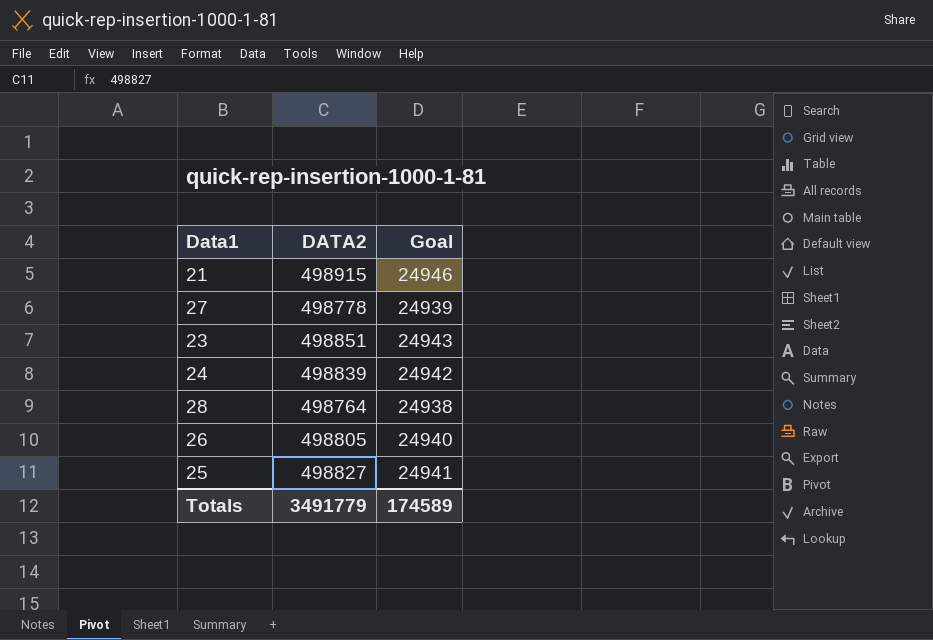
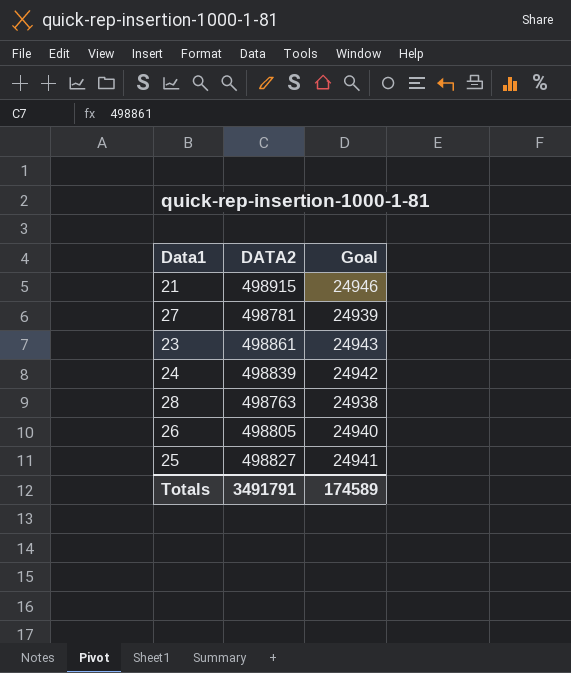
27 | DATA2: 498778 -> 498781
23 | DATA2: 498851 -> 498861
28 | DATA2: 498764 -> 498763
Totals | DATA2: 3491779 -> 3491791

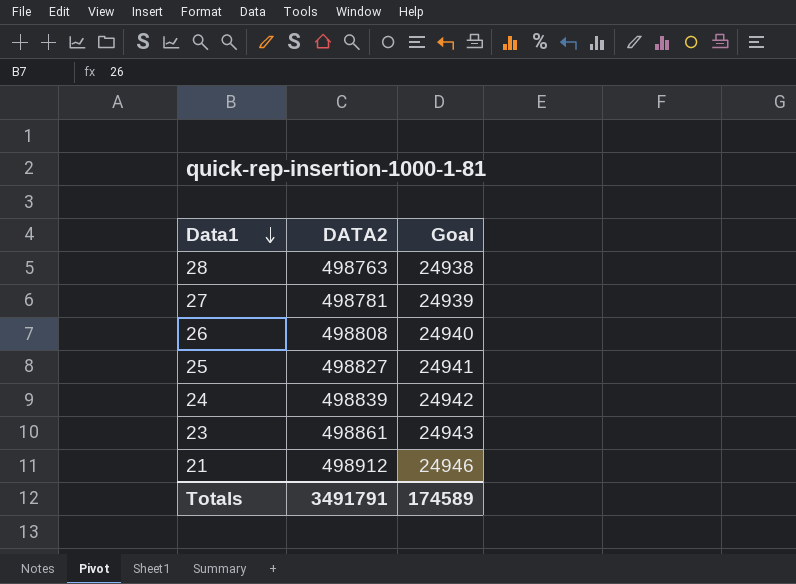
row order: none -> Data1 descending
26 | DATA2: 498805 -> 498808
21 | DATA2: 498915 -> 498912

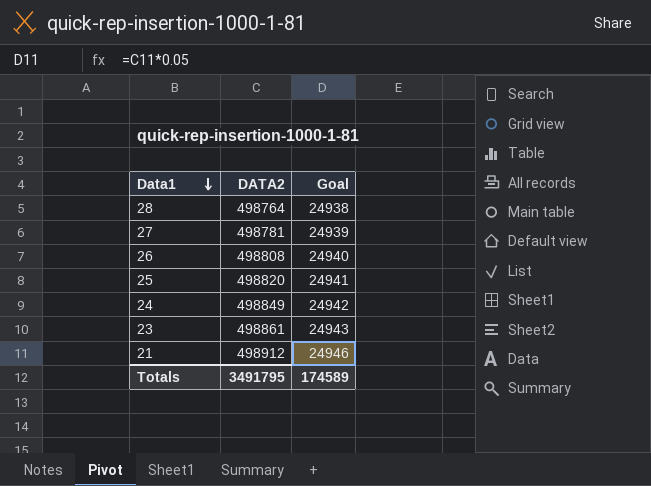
28 | DATA2: 498763 -> 498764
25 | DATA2: 498827 -> 498820
24 | DATA2: 498839 -> 498849
Totals | DATA2: 3491791 -> 3491795

